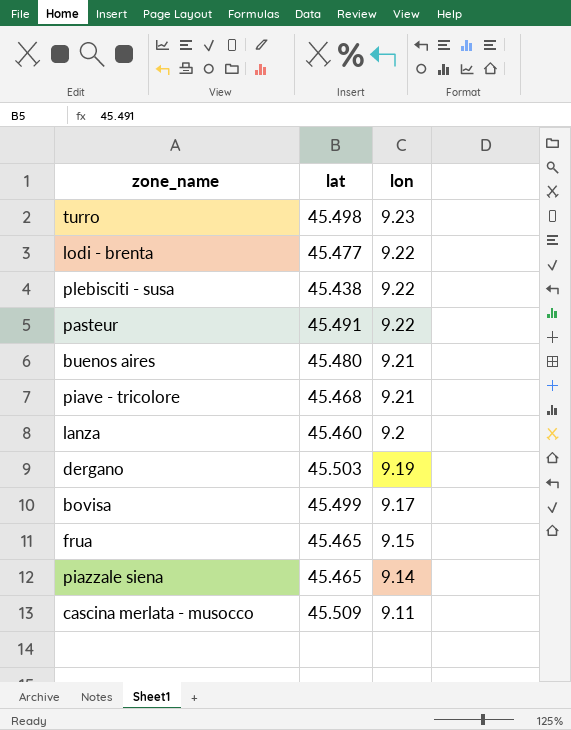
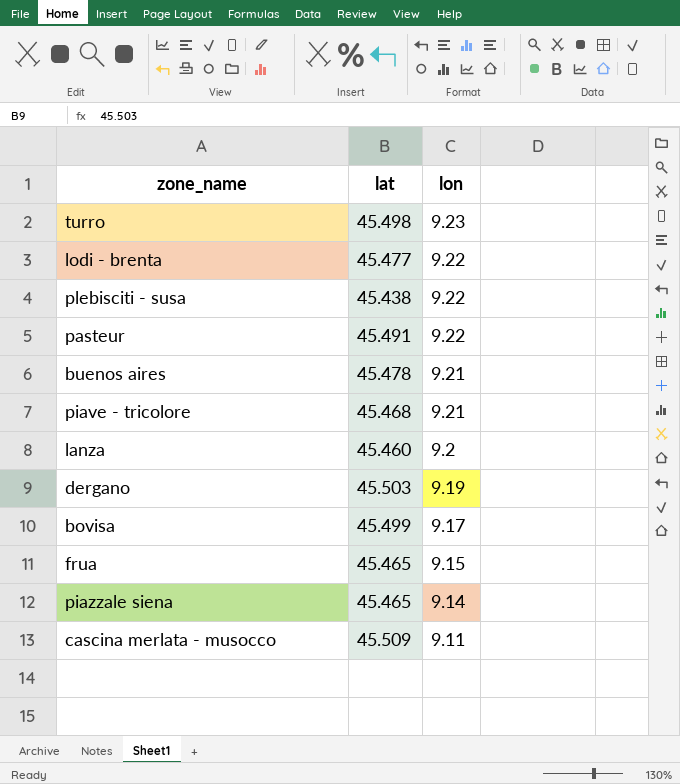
buenos aires | lat: 45.480 -> 45.478

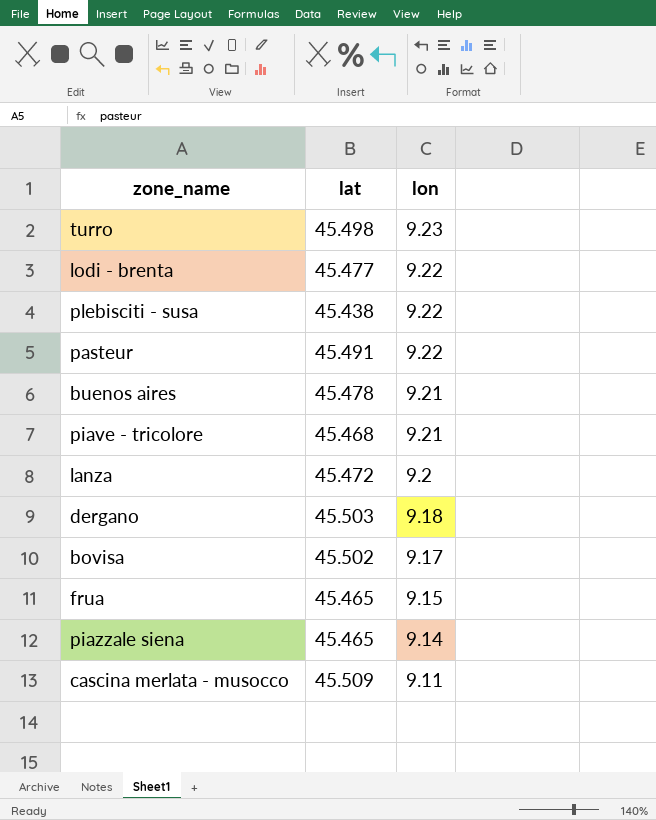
lanza | lat: 45.460 -> 45.472
dergano | lon: 9.19 -> 9.18
bovisa | lat: 45.499 -> 45.502

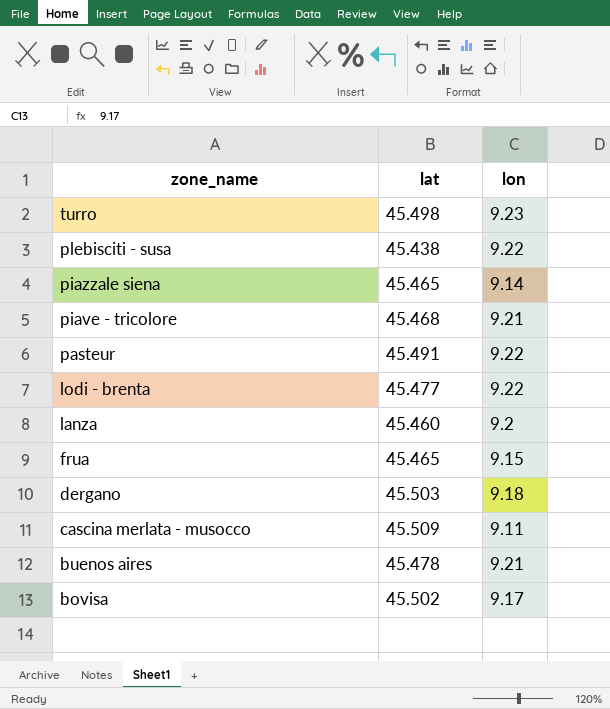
row order: lon descending -> zone_name descending
lanza | lat: 45.472 -> 45.460

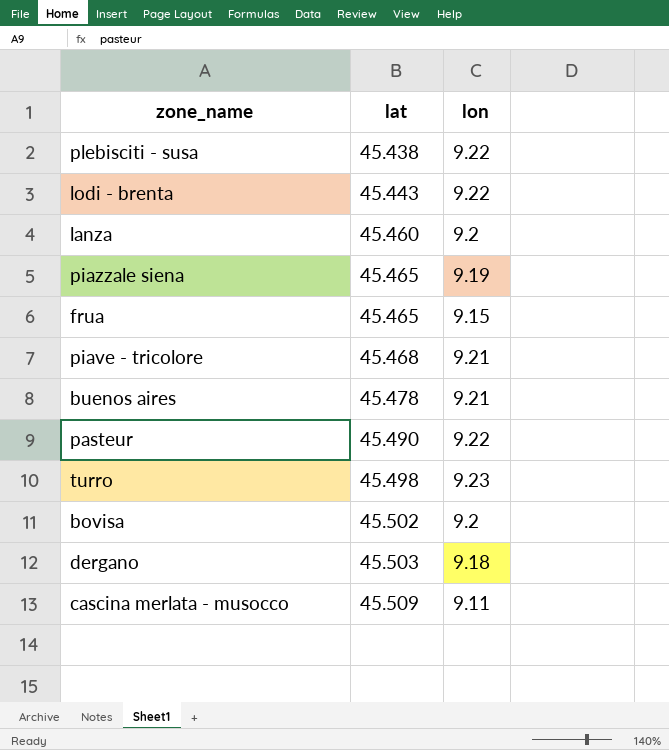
row order: zone_name descending -> lat ascending
lodi - brenta | lat: 45.477 -> 45.443
piazzale siena | lon: 9.14 -> 9.19
pasteur | lat: 45.491 -> 45.490
bovisa | lon: 9.17 -> 9.2

